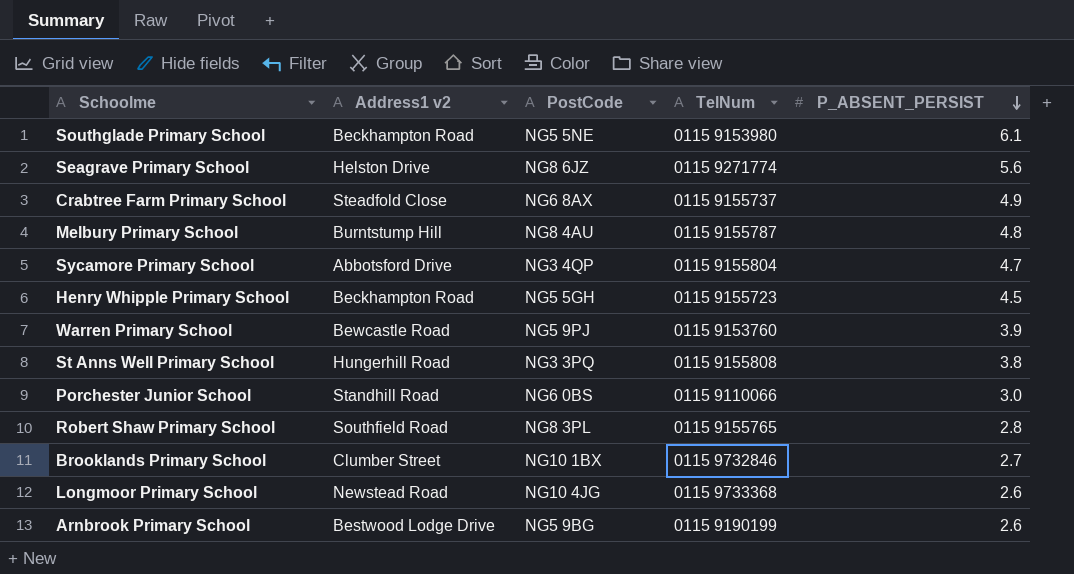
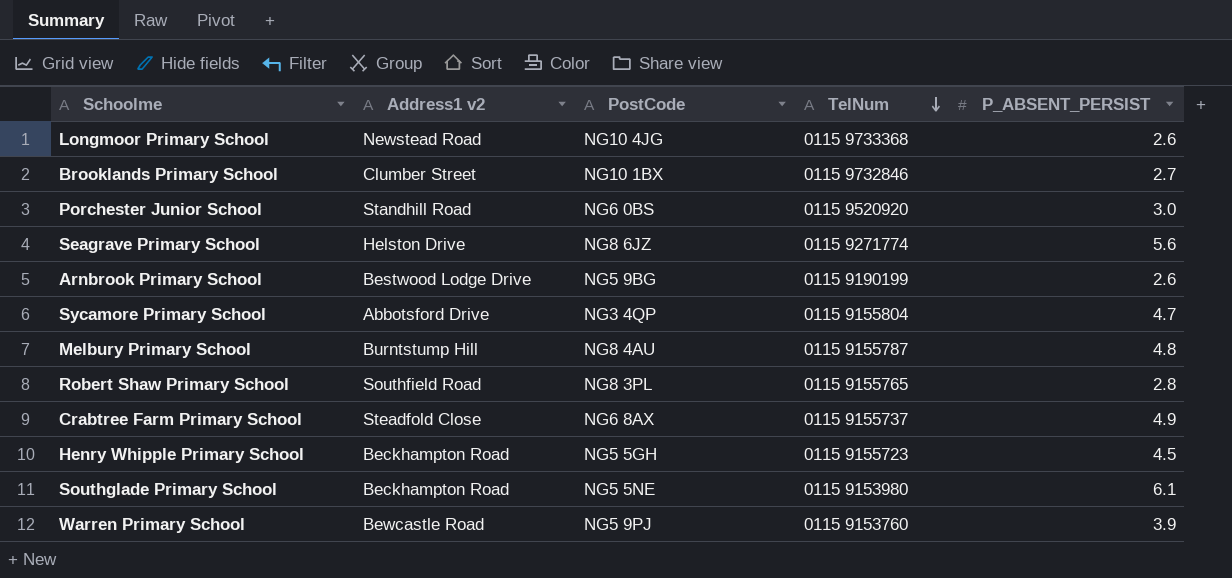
row order: P_ABSENT_PERSIST descending -> TelNum descending
row St Anns Well Primary School: Hungerhill Road | NG3 3PQ | 0115 9155808 | 3.8 -> none
Porchester Junior School | TelNum: 0115 9110066 -> 0115 9520920

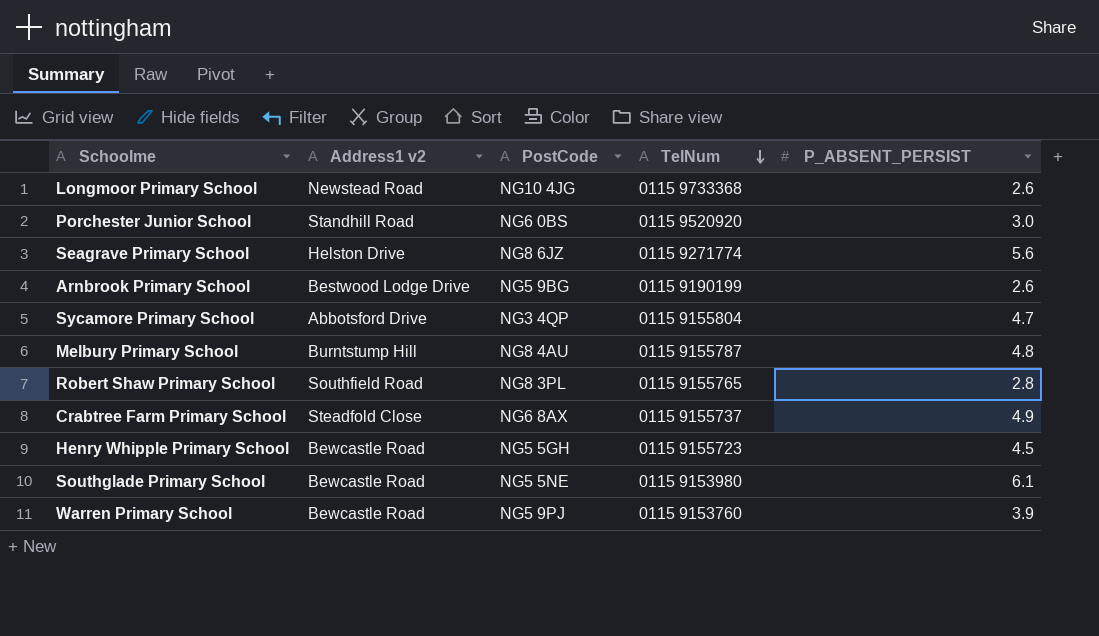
row Brooklands Primary School: Clumber Street | NG10 1BX | 0115 9732846 | 2.7 -> none
Henry Whipple Primary School | Address1 v2: Beckhampton Road -> Bewcastle Road
Southglade Primary School | Address1 v2: Beckhampton Road -> Bewcastle Road

